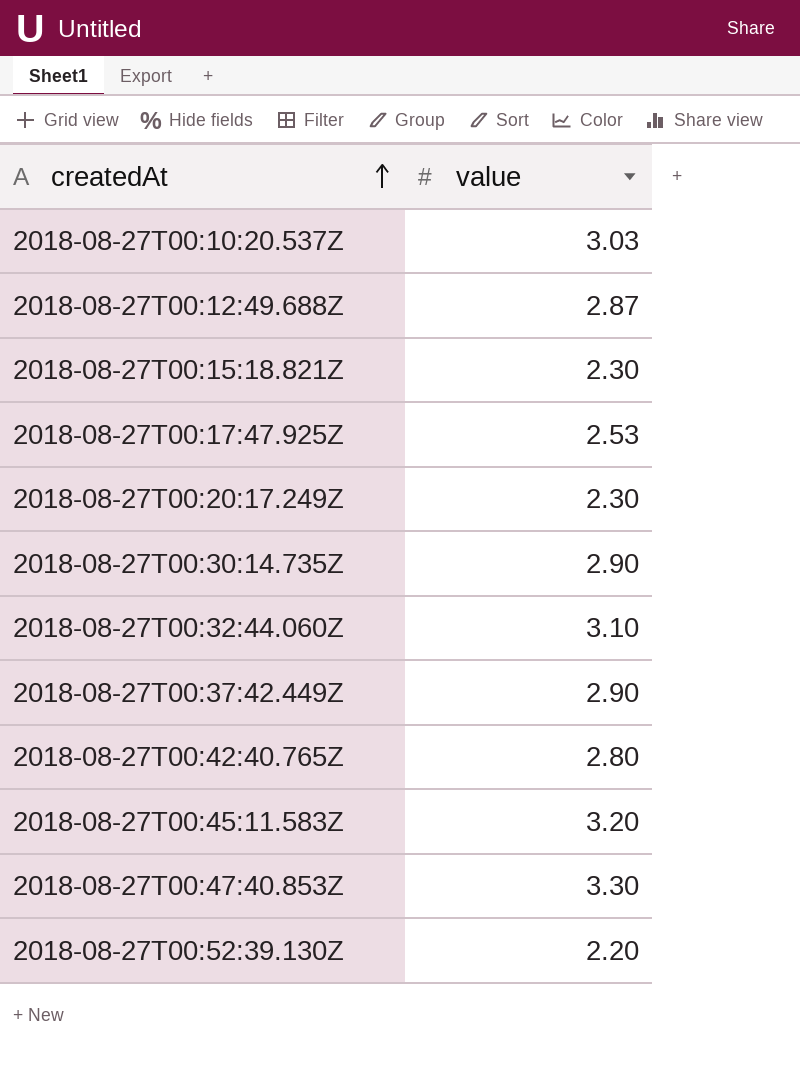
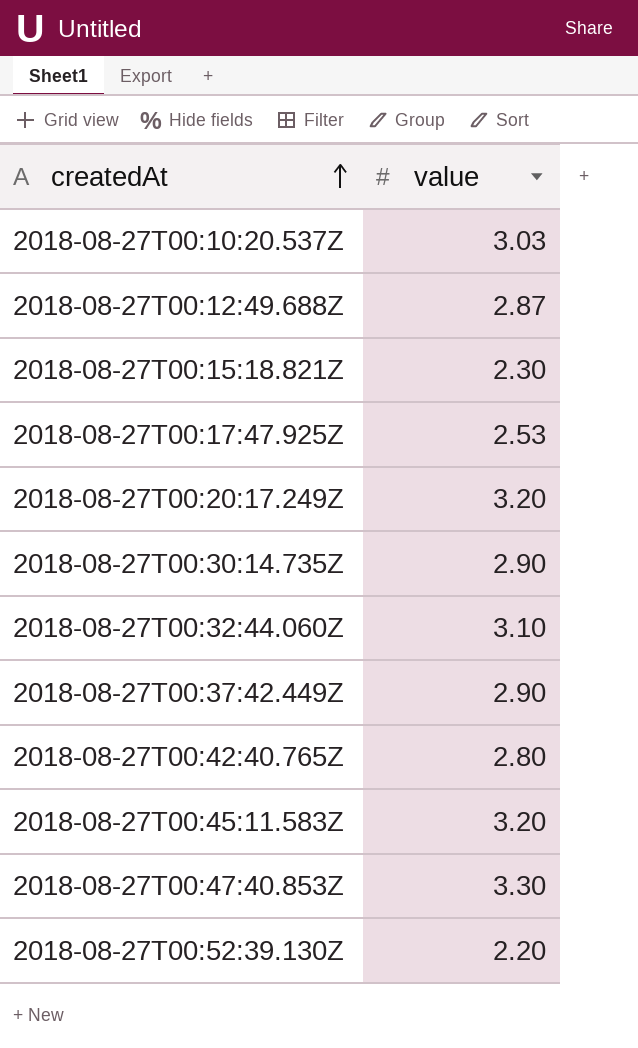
2018-08-27T00:20:17.249Z | value: 2.30 -> 3.20

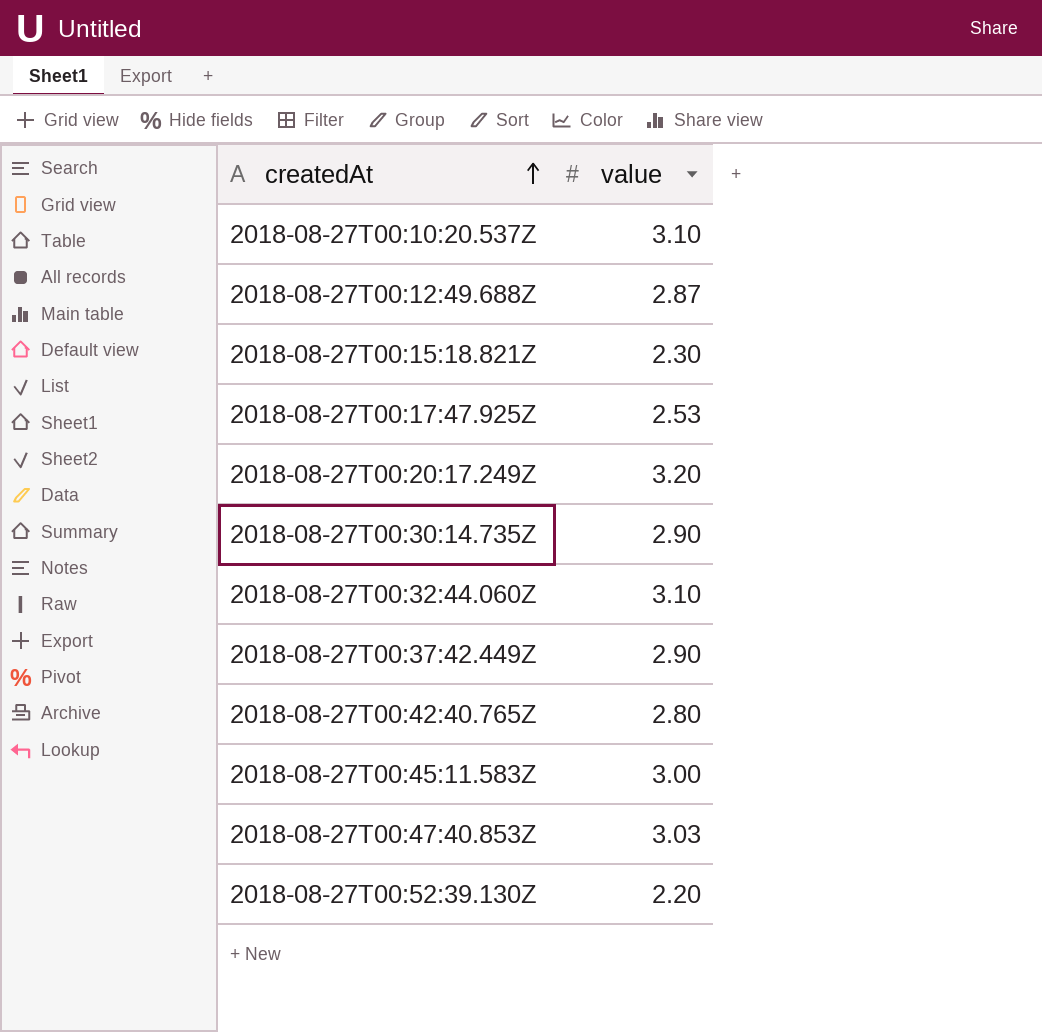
2018-08-27T00:10:20.537Z | value: 3.03 -> 3.10
2018-08-27T00:45:11.583Z | value: 3.20 -> 3.00
2018-08-27T00:47:40.853Z | value: 3.30 -> 3.03

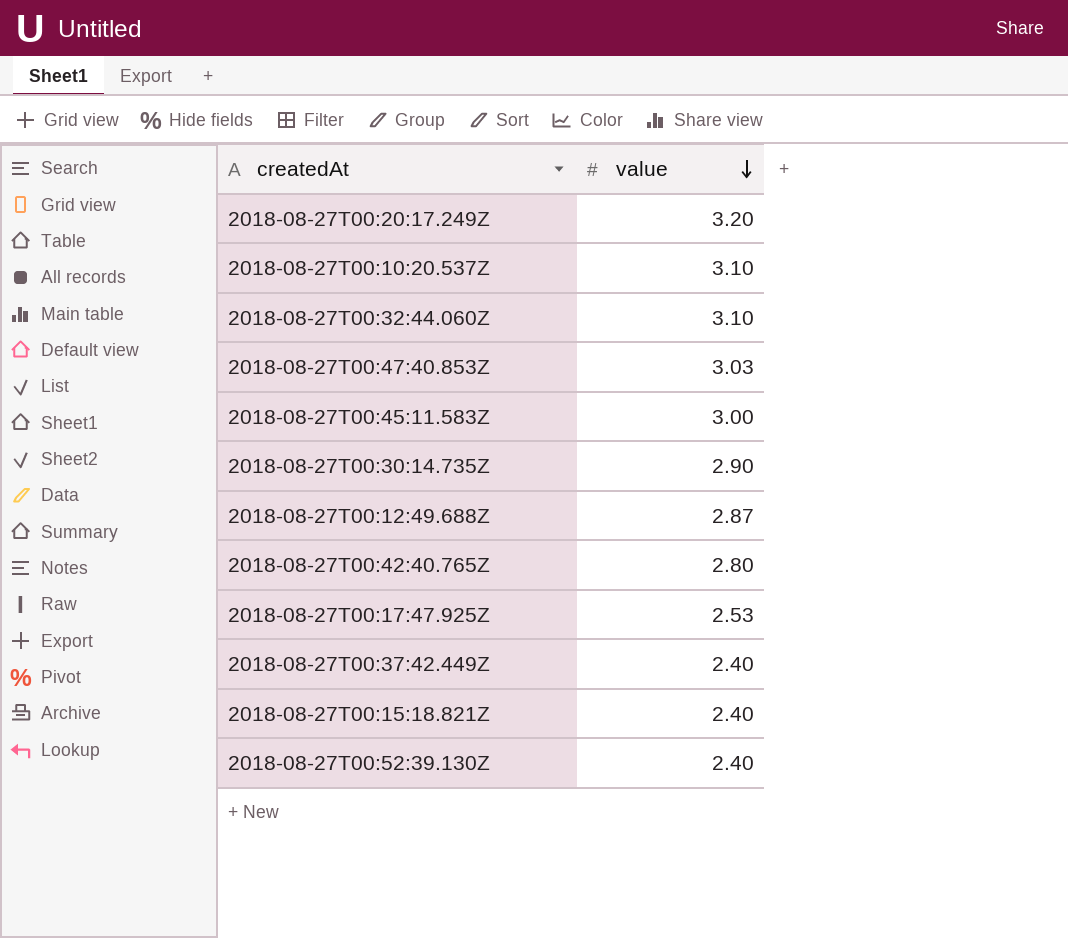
row order: createdAt ascending -> value descending
2018-08-27T00:37:42.449Z | value: 2.90 -> 2.40
2018-08-27T00:15:18.821Z | value: 2.30 -> 2.40
2018-08-27T00:52:39.130Z | value: 2.20 -> 2.40

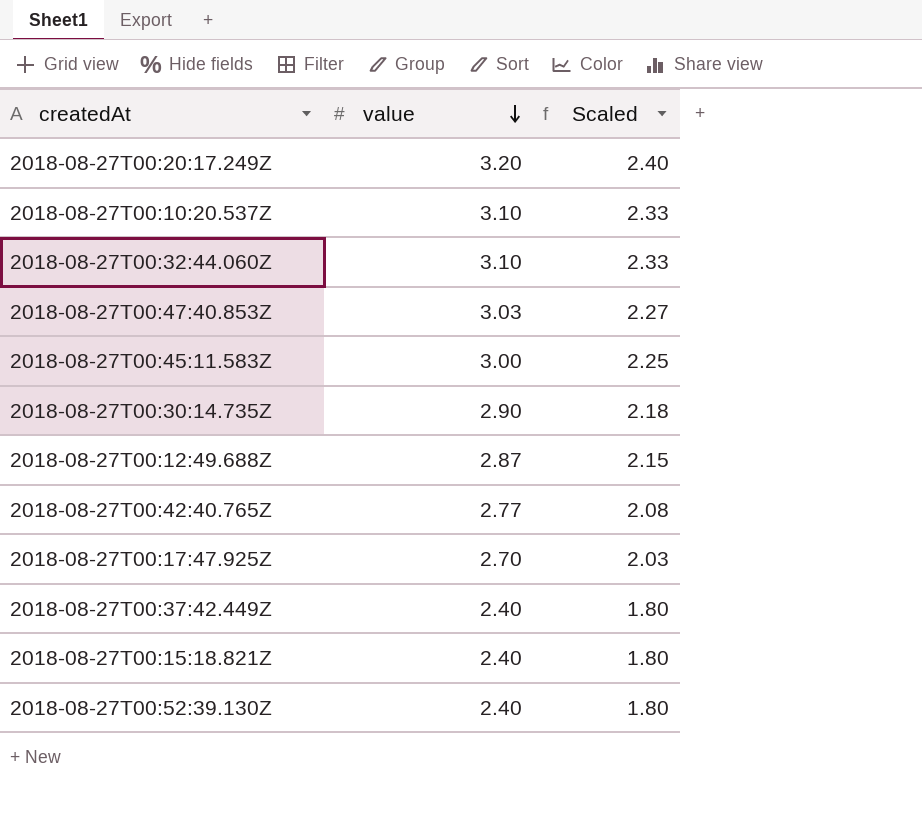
column Scaled | formula: none -> [value] * 0.75
2018-08-27T00:42:40.765Z | value: 2.80 -> 2.77
2018-08-27T00:17:47.925Z | value: 2.53 -> 2.70

